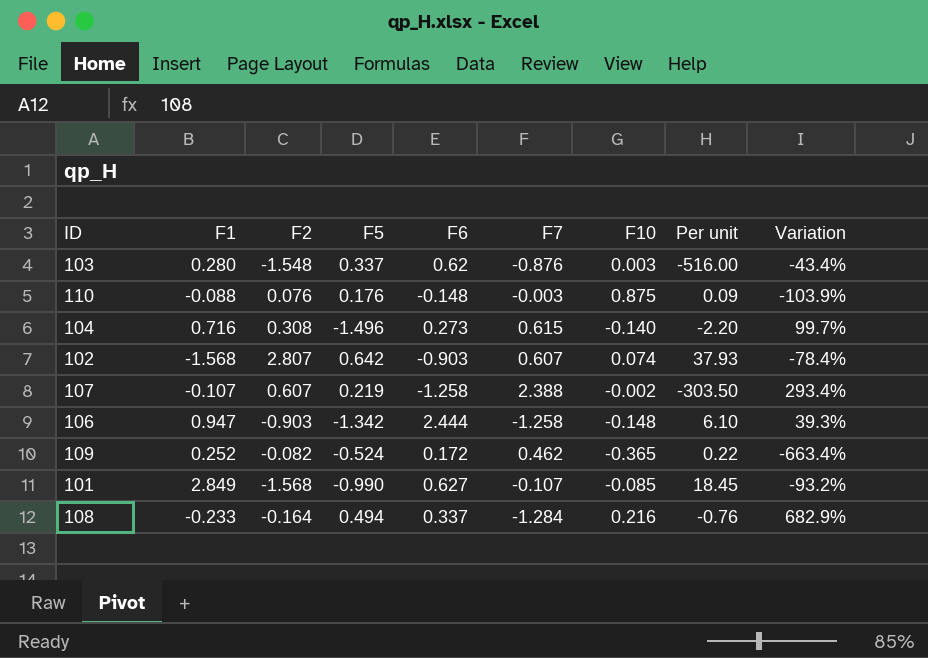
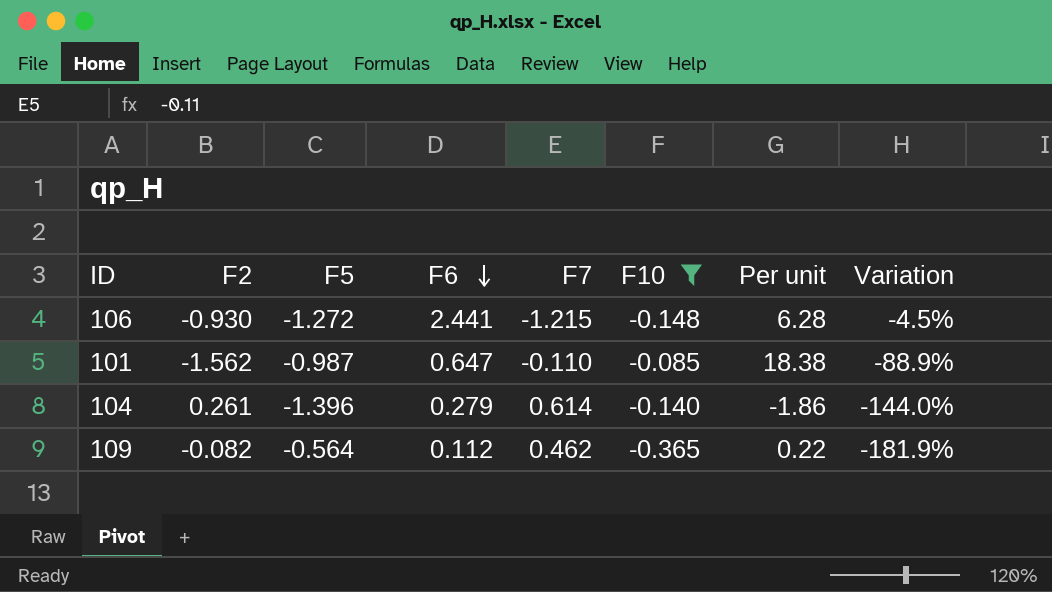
filter: none -> F10 <= -0.085
row order: none -> F6 descending
column F1 | position: 2 -> none
column Variation | formula: ([F7] - [F2]) / [F2] -> ([F7] - [F5]) / [F5]
106 | F2: -0.903 -> -0.930
106 | F5: -1.342 -> -1.272
106 | F6: 2.444 -> 2.441
106 | F7: -1.258 -> -1.215
106 | Per unit: 6.10 -> 6.28
101 | F2: -1.568 -> -1.562
101 | F5: -0.990 -> -0.987
101 | F6: 0.627 -> 0.647
101 | F7: -0.107 -> -0.110
101 | Per unit: 18.45 -> 18.38
104 | F2: 0.308 -> 0.261
104 | F5: -1.496 -> -1.396
104 | F6: 0.273 -> 0.279
104 | F7: 0.615 -> 0.614
104 | Per unit: -2.20 -> -1.86
109 | F5: -0.524 -> -0.564
109 | F6: 0.172 -> 0.112

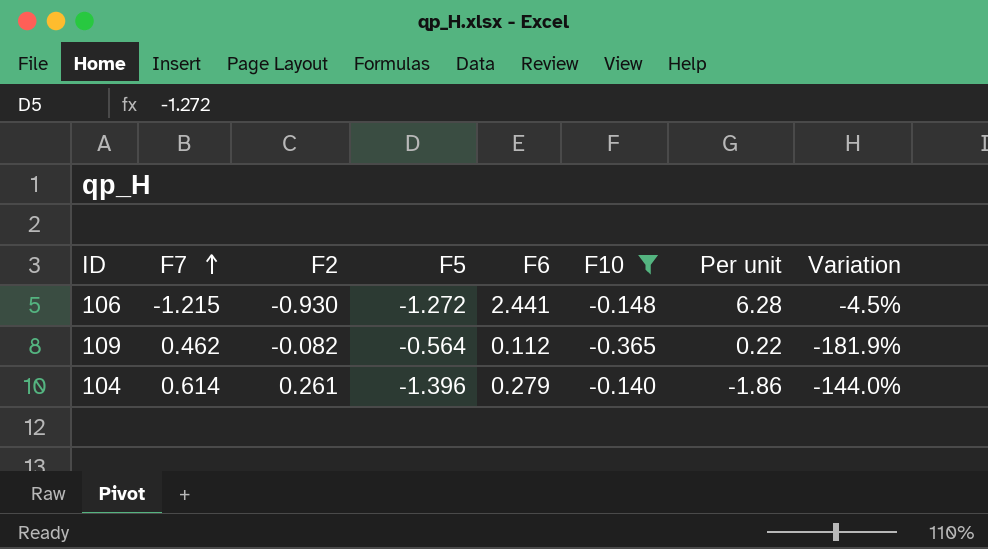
row order: F6 descending -> F7 ascending
column F7 | position: 5 -> 2
row 101: -1.562 | -0.987 | 0.647 | -0.110 | -0.085 | 18.38 | -88.9% -> none

